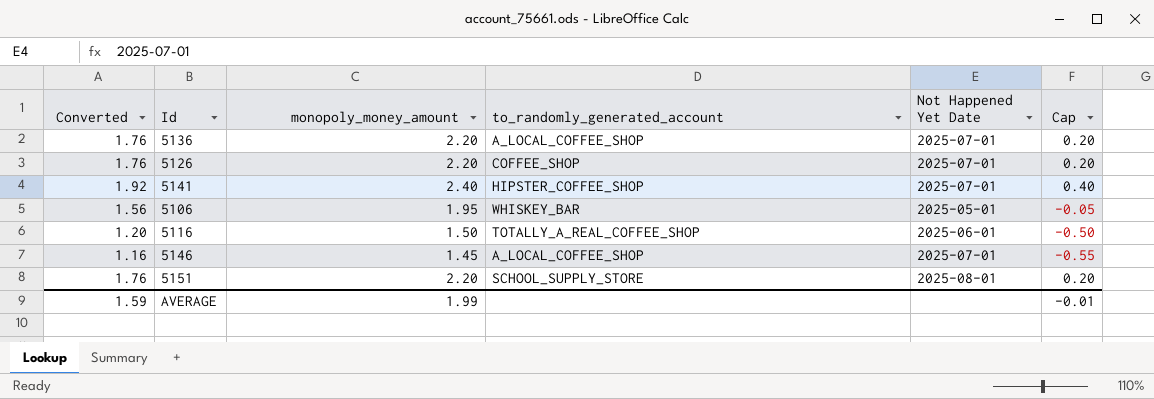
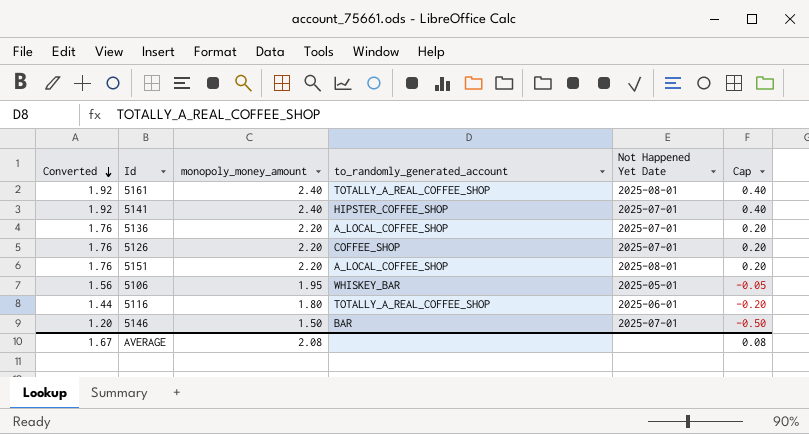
row order: none -> Converted descending
row 5161: none -> 1.92 | 2.40 | TOTALLY_A_REAL_COFFEE_SHOP | 2025-08-01 | 0.40
5151 | to_randomly_generated_account: SCHOOL_SUPPLY_STORE -> A_LOCAL_COFFEE_SHOP
5116 | Converted: 1.20 -> 1.44
5116 | monopoly_money_amount: 1.50 -> 1.80
5116 | Cap: -0.50 -> -0.20
5146 | Converted: 1.16 -> 1.20
5146 | monopoly_money_amount: 1.45 -> 1.50
5146 | to_randomly_generated_account: A_LOCAL_COFFEE_SHOP -> BAR
5146 | Cap: -0.55 -> -0.50
AVERAGE | Converted: 1.59 -> 1.67
AVERAGE | monopoly_money_amount: 1.99 -> 2.08
AVERAGE | Cap: -0.01 -> 0.08

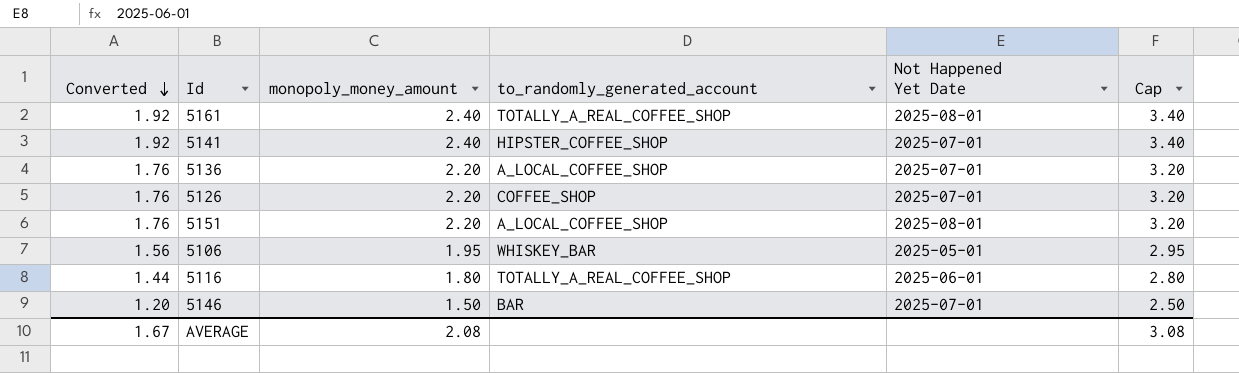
column Cap | formula: [monopoly_money_amount] - 2 -> [monopoly_money_amount] + 1
AVERAGE | Cap: 0.08 -> 3.08

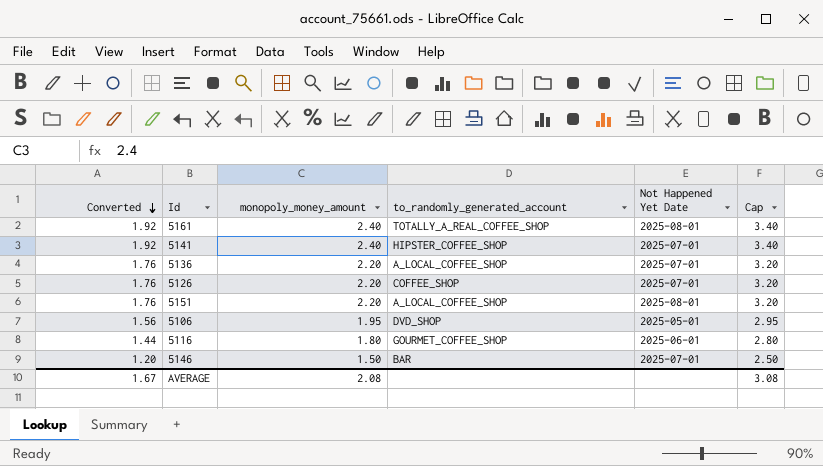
5106 | to_randomly_generated_account: WHISKEY_BAR -> DVD_SHOP
5116 | to_randomly_generated_account: TOTALLY_A_REAL_COFFEE_SHOP -> GOURMET_COFFEE_SHOP

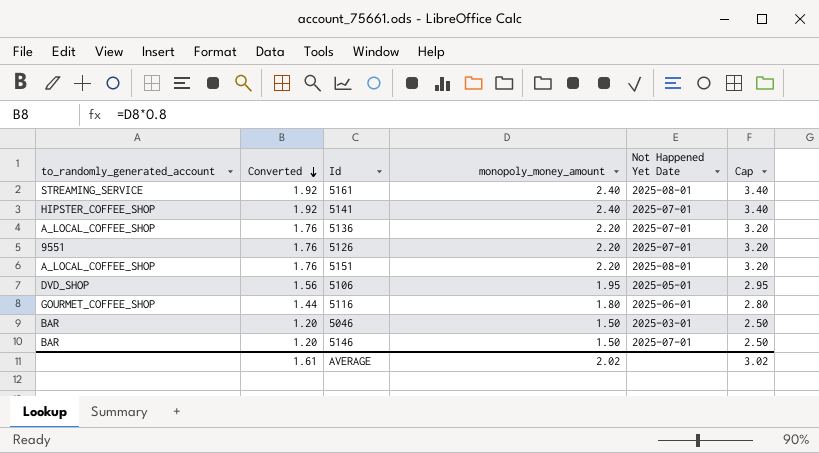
column to_randomly_generated_account | position: 4 -> 1
5161 | to_randomly_generated_account: TOTALLY_A_REAL_COFFEE_SHOP -> STREAMING_SERVICE
5126 | to_randomly_generated_account: COFFEE_SHOP -> 9551
row 5046: none -> BAR | 1.20 | 1.50 | 2025-03-01 | 2.50
AVERAGE | Converted: 1.67 -> 1.61
AVERAGE | monopoly_money_amount: 2.08 -> 2.02
AVERAGE | Cap: 3.08 -> 3.02

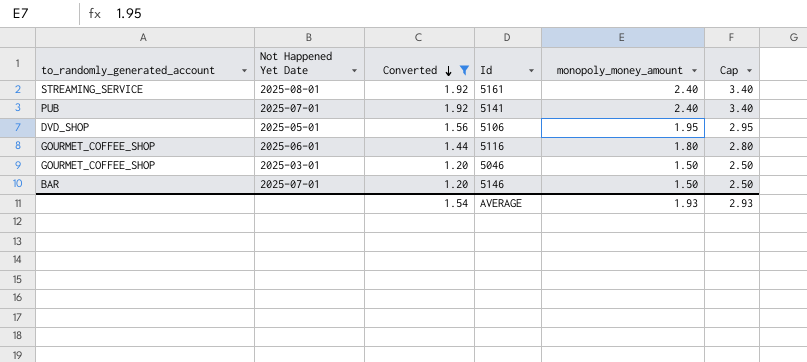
filter: none -> Converted != 1.76
column Not Happened Yet Date | position: 5 -> 2
5141 | to_randomly_generated_account: HIPSTER_COFFEE_SHOP -> PUB
5046 | to_randomly_generated_account: BAR -> GOURMET_COFFEE_SHOP
AVERAGE | Converted: 1.61 -> 1.54
AVERAGE | monopoly_money_amount: 2.02 -> 1.93
AVERAGE | Cap: 3.02 -> 2.93

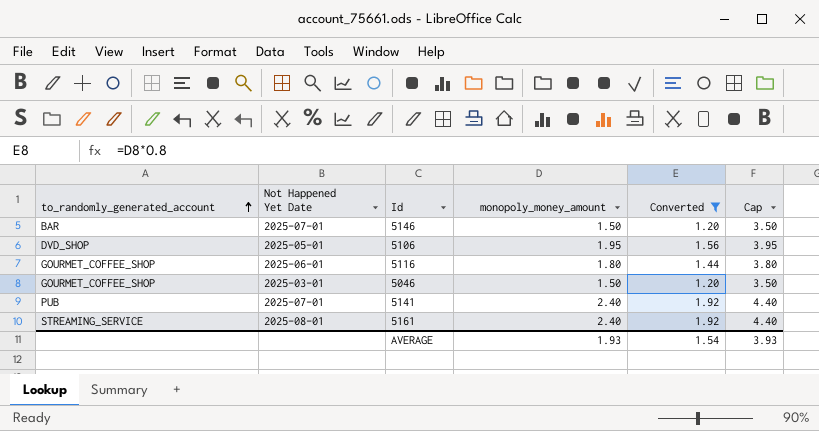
row order: Converted descending -> to_randomly_generated_account ascending
column Converted | position: 3 -> 5
column Cap | formula: [monopoly_money_amount] + 1 -> [monopoly_money_amount] + 2
AVERAGE | Cap: 2.93 -> 3.93

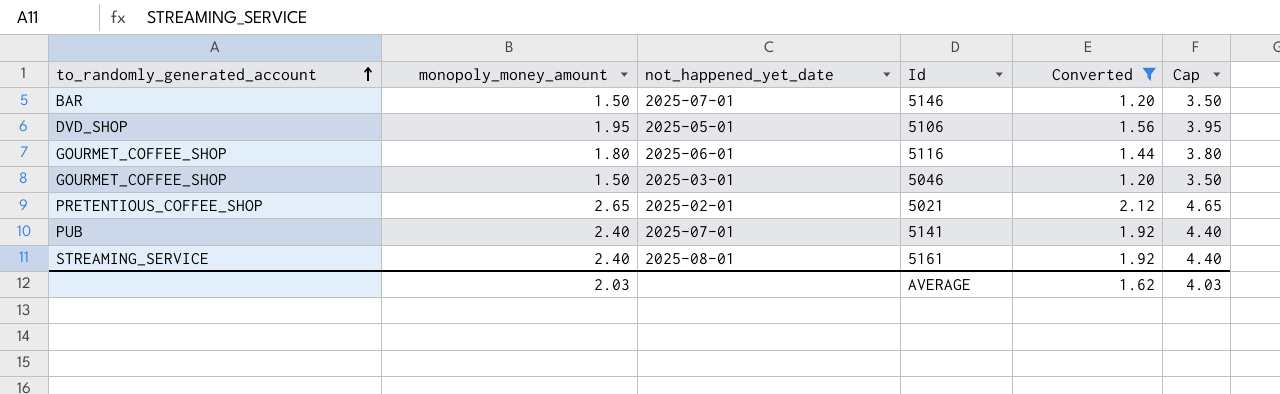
column monopoly_money_amount | position: 4 -> 2
column name: Not Happened Yet Date -> not_happened_yet_date
row 5021: none -> PRETENTIOUS_COFFEE_SHOP | 2.65 | 2025-02-01 | 2.12 | 4.65
AVERAGE | monopoly_money_amount: 1.93 -> 2.03
AVERAGE | Converted: 1.54 -> 1.62
AVERAGE | Cap: 3.93 -> 4.03

